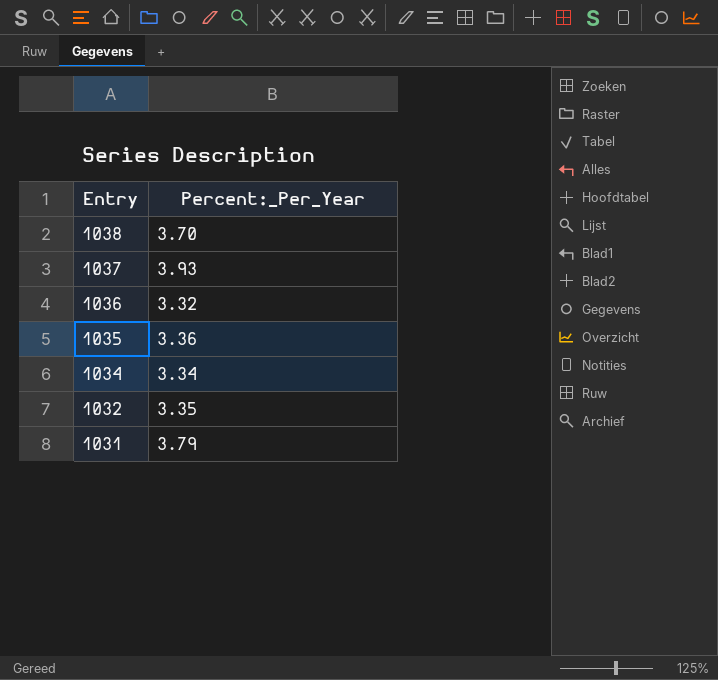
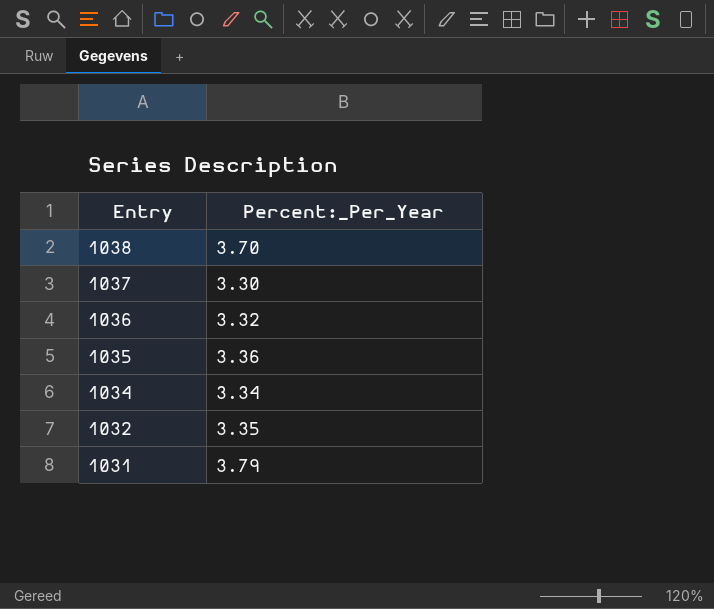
1037 | Percent:_Per_Year: 3.93 -> 3.30

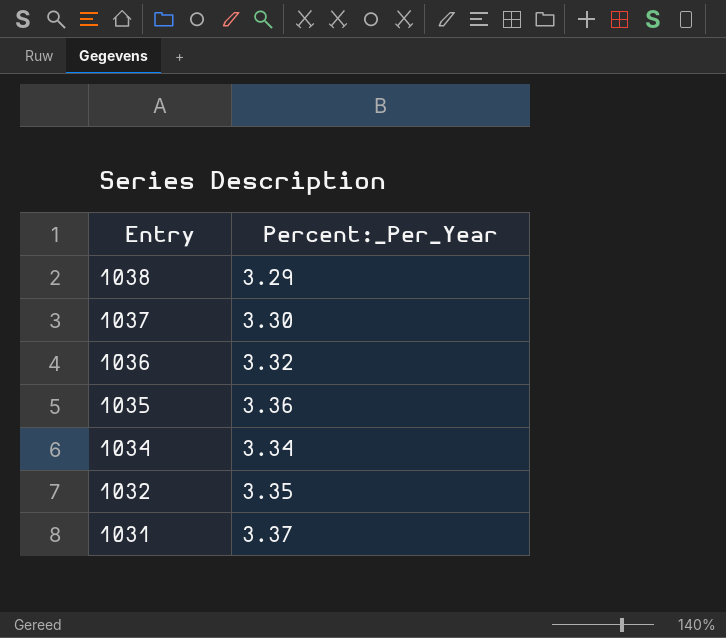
1038 | Percent:_Per_Year: 3.70 -> 3.29
1031 | Percent:_Per_Year: 3.79 -> 3.37

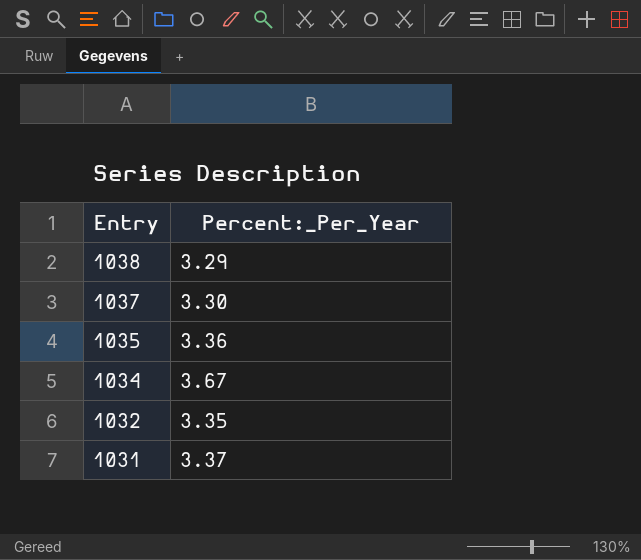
row 1036: 3.32 -> none
1034 | Percent:_Per_Year: 3.34 -> 3.67

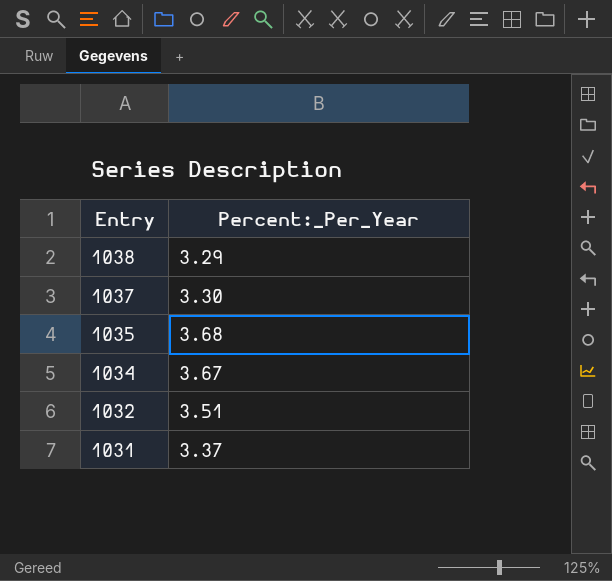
1035 | Percent:_Per_Year: 3.36 -> 3.68
1032 | Percent:_Per_Year: 3.35 -> 3.51

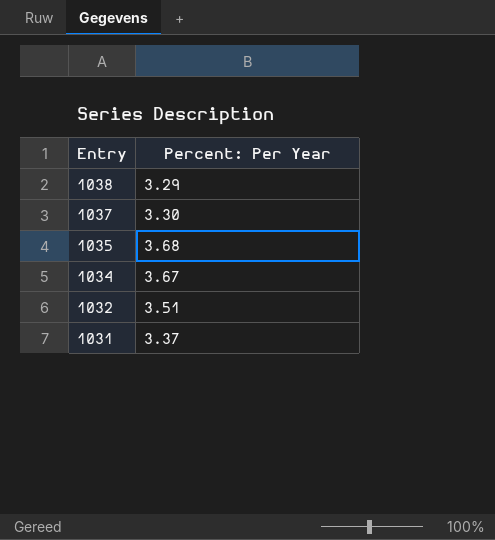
column name: Percent:_Per_Year -> Percent: Per Year

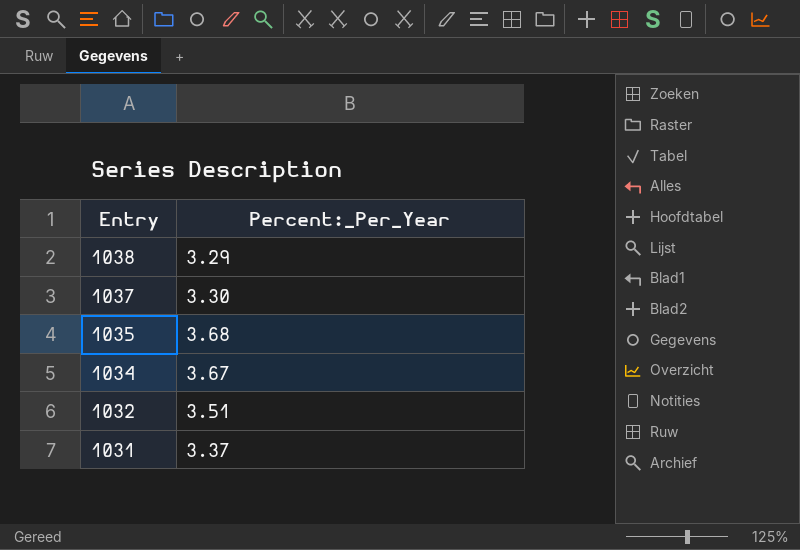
column name: Percent: Per Year -> Percent:_Per_Year

